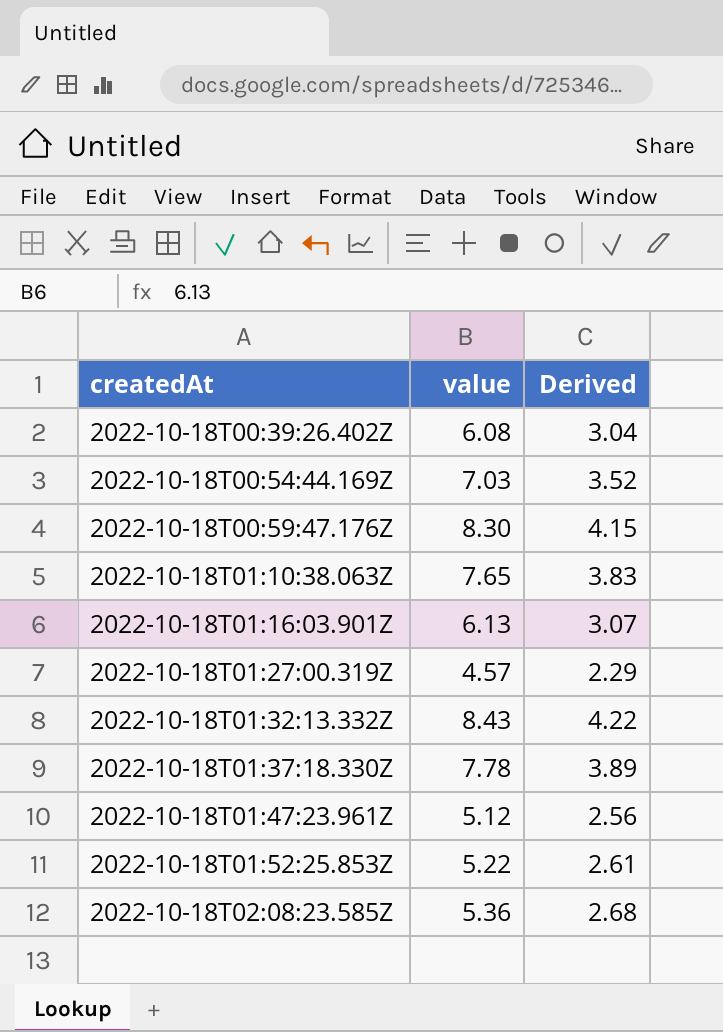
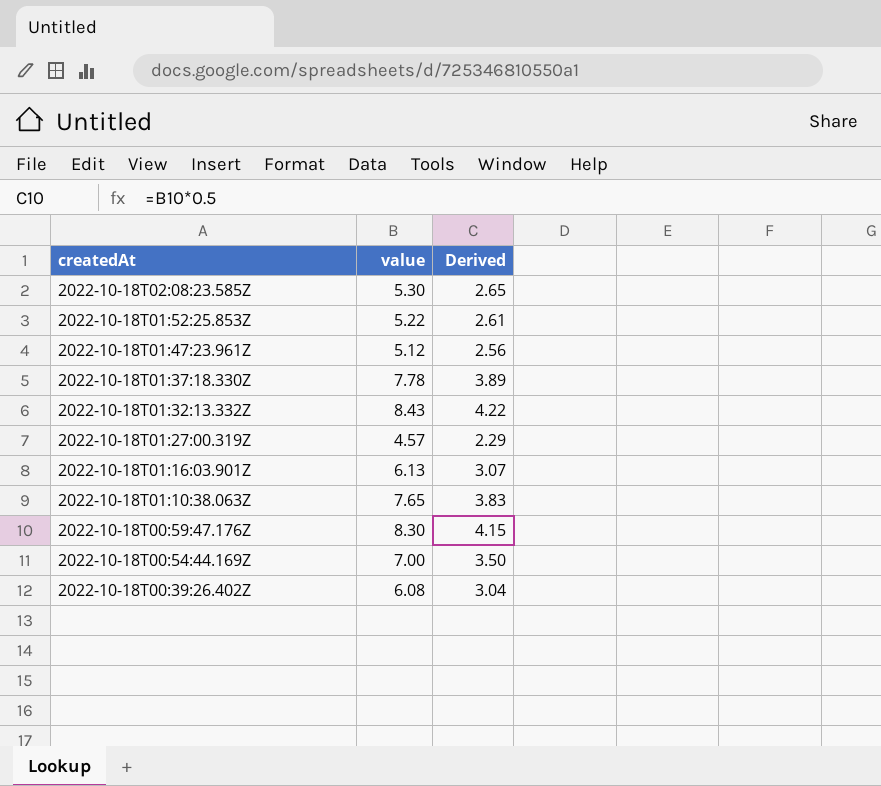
row order: createdAt ascending -> createdAt descending
2022-10-18T02:08:23.585Z | value: 5.36 -> 5.30
2022-10-18T02:08:23.585Z | Derived: 2.68 -> 2.65
2022-10-18T00:54:44.169Z | value: 7.03 -> 7.00
2022-10-18T00:54:44.169Z | Derived: 3.52 -> 3.50

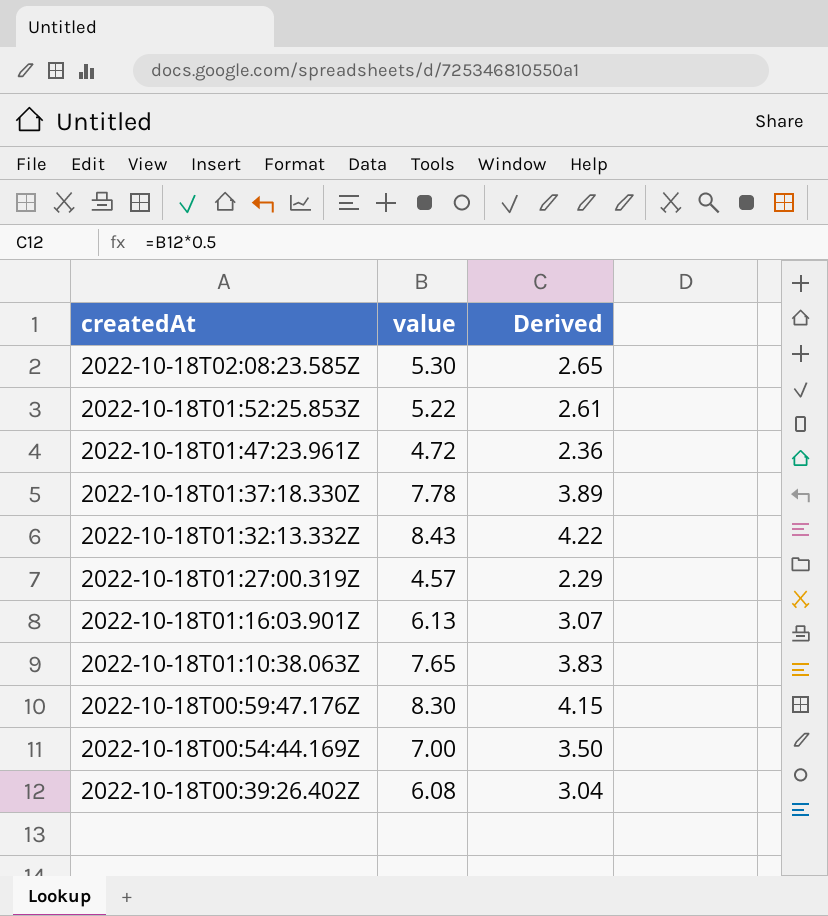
2022-10-18T01:47:23.961Z | value: 5.12 -> 4.72
2022-10-18T01:47:23.961Z | Derived: 2.56 -> 2.36

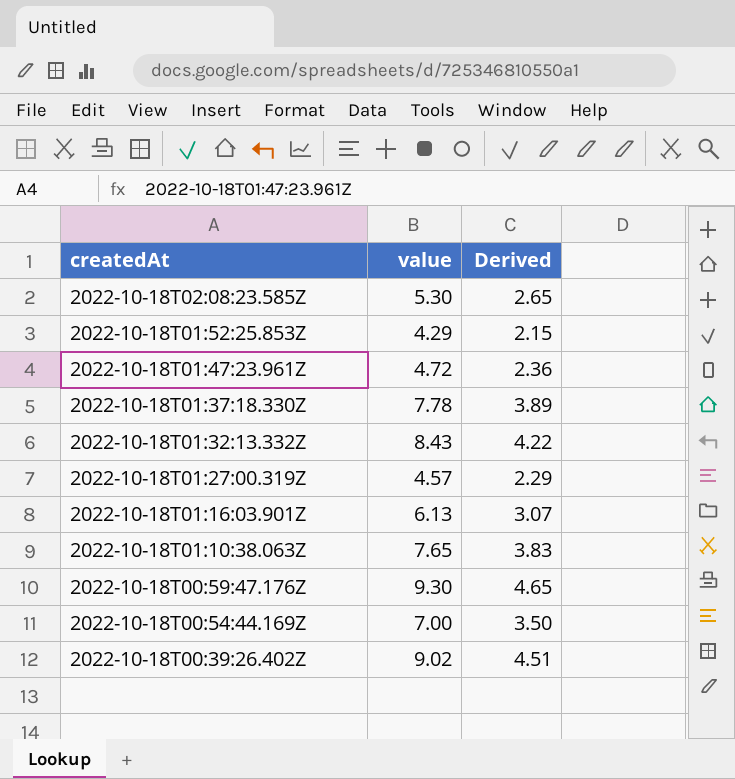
2022-10-18T01:52:25.853Z | value: 5.22 -> 4.29
2022-10-18T01:52:25.853Z | Derived: 2.61 -> 2.15
2022-10-18T00:59:47.176Z | value: 8.30 -> 9.30
2022-10-18T00:59:47.176Z | Derived: 4.15 -> 4.65
2022-10-18T00:39:26.402Z | value: 6.08 -> 9.02
2022-10-18T00:39:26.402Z | Derived: 3.04 -> 4.51

